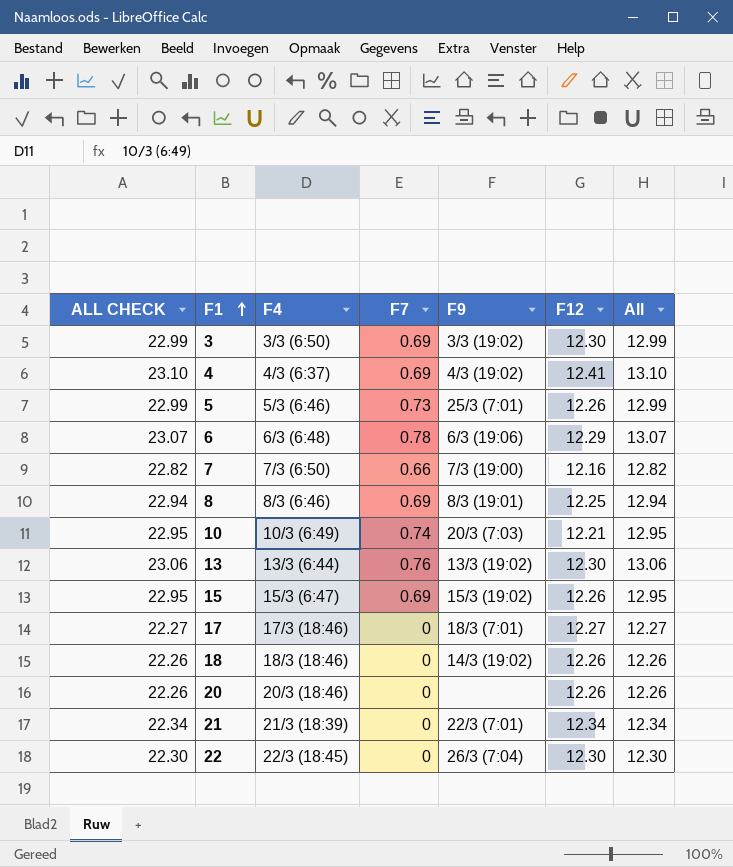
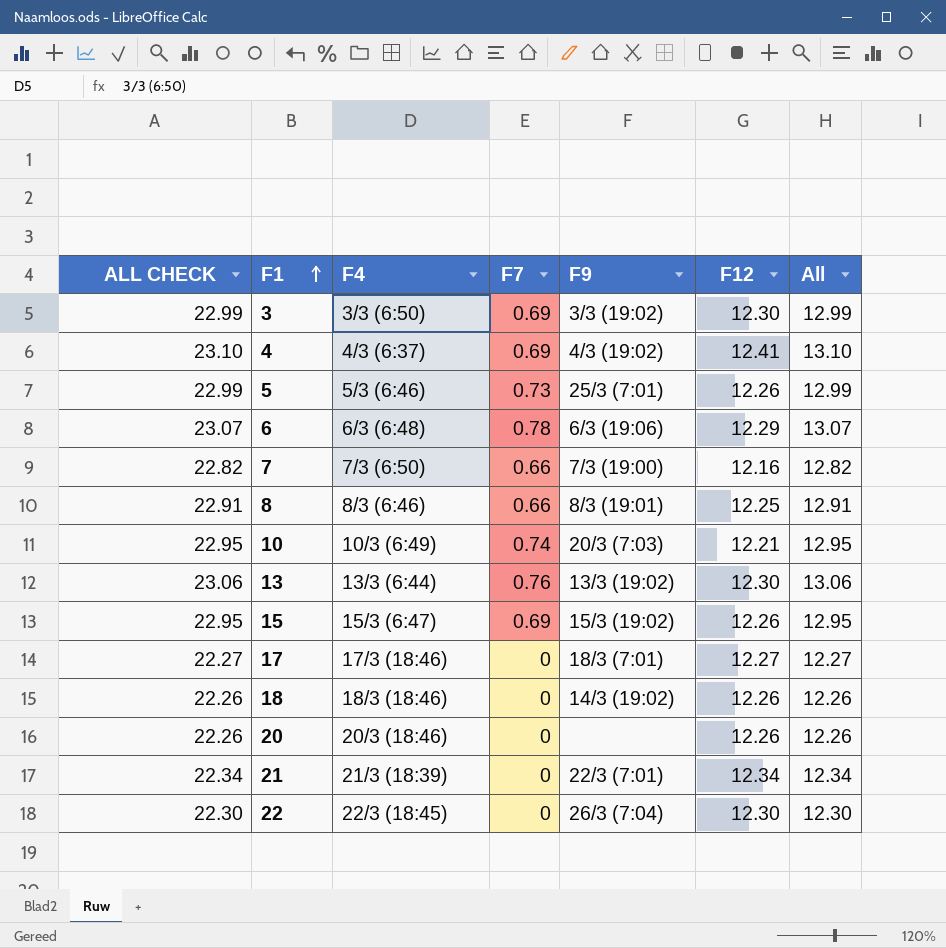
8 | ALL CHECK: 22.94 -> 22.91
8 | F7: 0.69 -> 0.66
8 | All: 12.94 -> 12.91

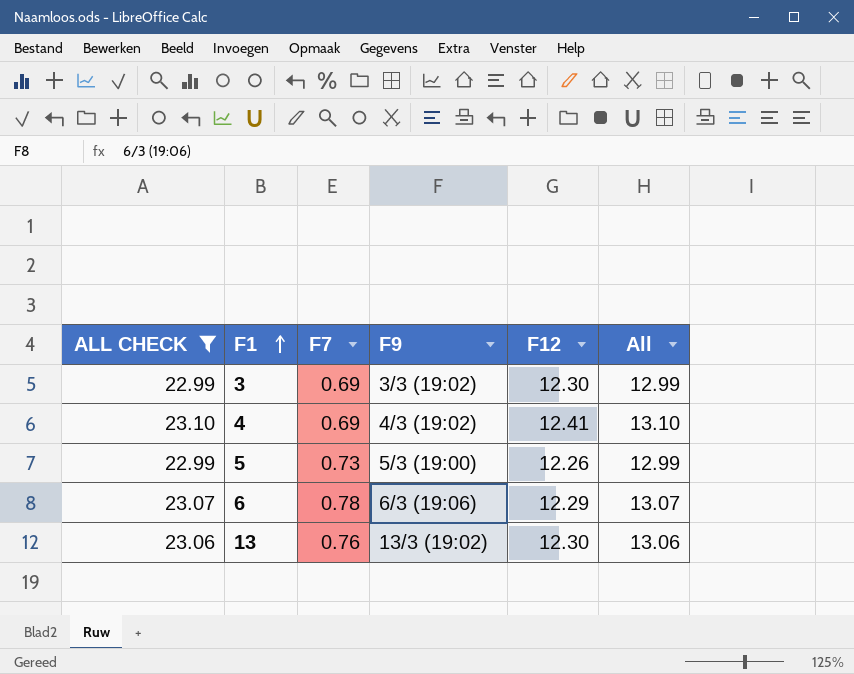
filter: none -> ALL CHECK >= 22.99
column F4 | position: 3 -> none
5 | F9: 25/3 (7:01) -> 5/3 (19:00)

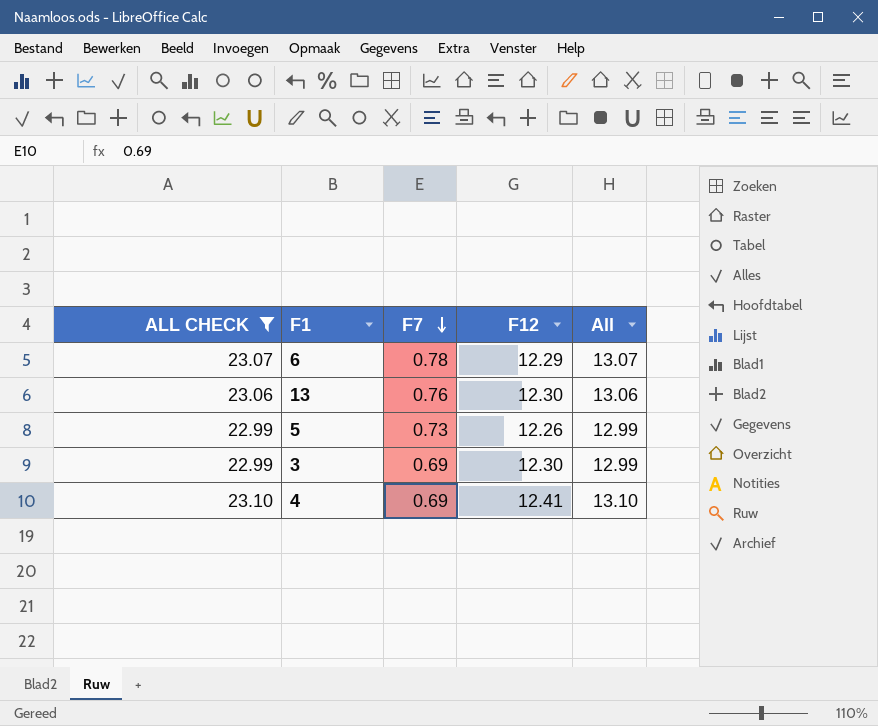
row order: F1 ascending -> F7 descending
column F9 | position: 4 -> none

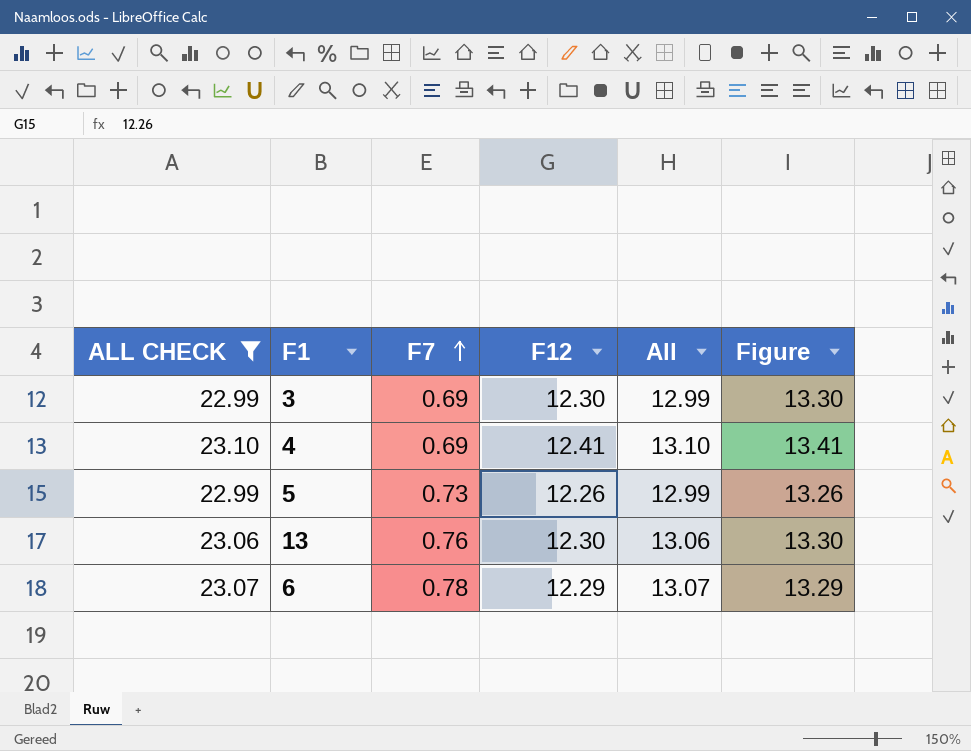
row order: F7 descending -> F7 ascending
column Figure | formula: none -> [F12] + 1

